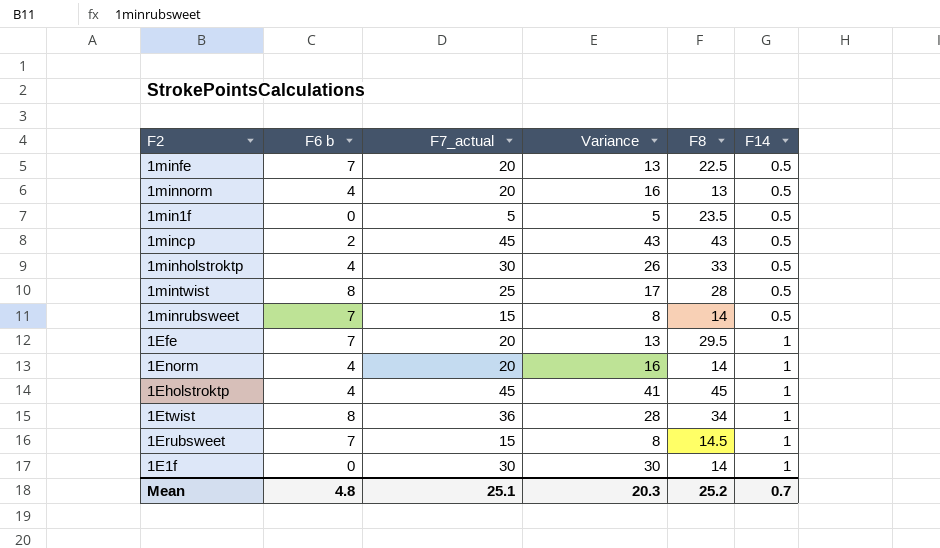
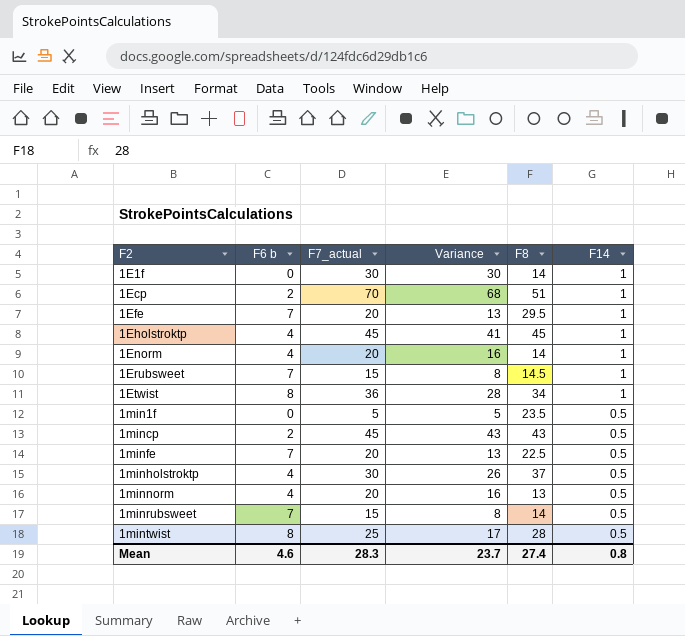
row order: F14 ascending -> F2 ascending
row 1Ecp: none -> 2 | 70 | 68 | 51 | 1
1minholstroktp | F8: 33 -> 37
Mean | F6 b: 4.8 -> 4.6
Mean | F7_actual: 25.1 -> 28.3
Mean | Variance: 20.3 -> 23.7
Mean | F8: 25.2 -> 27.4
Mean | F14: 0.7 -> 0.8

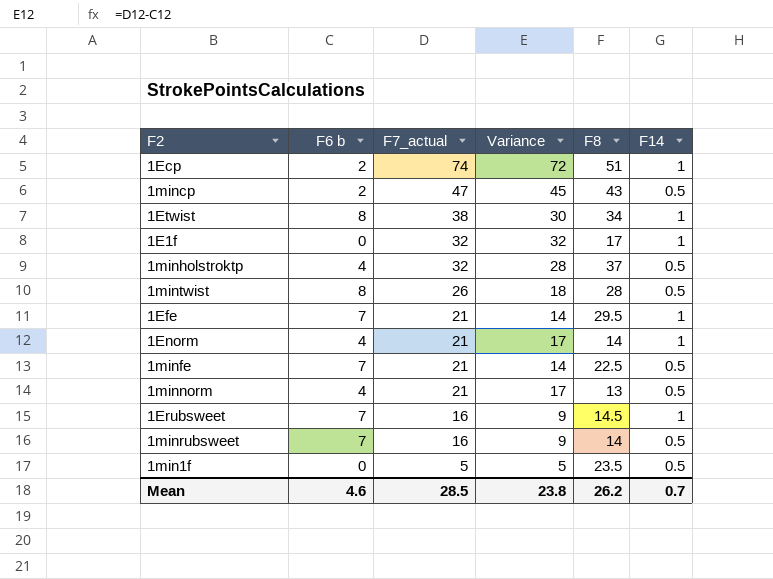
row order: F2 ascending -> F7_actual descending
row 1Eholstroktp: 4 | 45 | 41 | 45 | 1 -> none
1Ecp | F7_actual: 70 -> 74
1Ecp | Variance: 68 -> 72
1mincp | F7_actual: 45 -> 47
1mincp | Variance: 43 -> 45
1Etwist | F7_actual: 36 -> 38
1Etwist | Variance: 28 -> 30
1E1f | F7_actual: 30 -> 32
1E1f | Variance: 30 -> 32
1E1f | F8: 14 -> 17
1minholstroktp | F7_actual: 30 -> 32
1minholstroktp | Variance: 26 -> 28
1mintwist | F7_actual: 25 -> 26
1mintwist | Variance: 17 -> 18
1Efe | F7_actual: 20 -> 21
1Efe | Variance: 13 -> 14
1Enorm | F7_actual: 20 -> 21
1Enorm | Variance: 16 -> 17
1minfe | F7_actual: 20 -> 21
1minfe | Variance: 13 -> 14
1minnorm | F7_actual: 20 -> 21
1minnorm | Variance: 16 -> 17
1Erubsweet | F7_actual: 15 -> 16
1Erubsweet | Variance: 8 -> 9
1minrubsweet | F7_actual: 15 -> 16
1minrubsweet | Variance: 8 -> 9
Mean | F7_actual: 28.3 -> 28.5
Mean | Variance: 23.7 -> 23.8
Mean | F8: 27.4 -> 26.2
Mean | F14: 0.8 -> 0.7

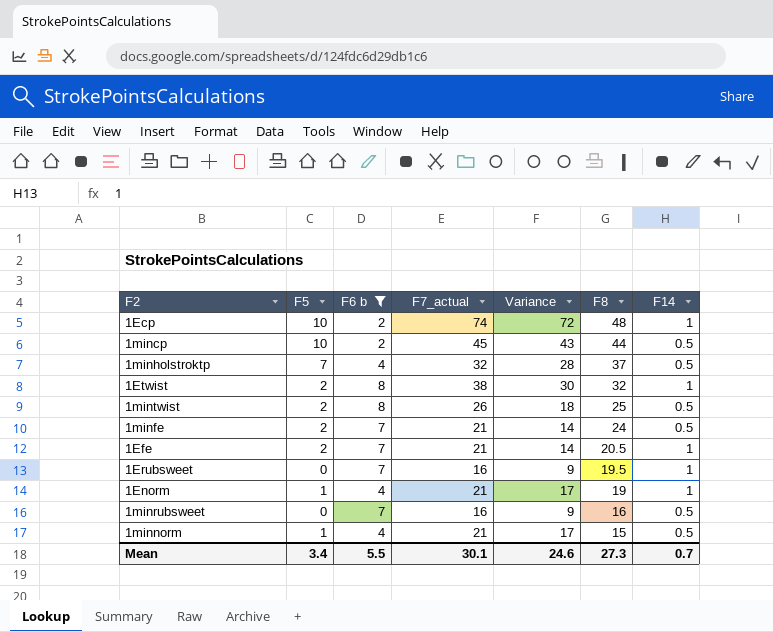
filter: none -> F6 b != 0
row order: F7_actual descending -> F8 descending
column F5 | position: none -> 2
1Ecp | F8: 51 -> 48
1mincp | F7_actual: 47 -> 45
1mincp | Variance: 45 -> 43
1mincp | F8: 43 -> 44
1Etwist | F8: 34 -> 32
1mintwist | F8: 28 -> 25
1minfe | F8: 22.5 -> 24
1Efe | F8: 29.5 -> 20.5
1Erubsweet | F8: 14.5 -> 19.5
1Enorm | F8: 14 -> 19
1minrubsweet | F8: 14 -> 16
1minnorm | F8: 13 -> 15
Mean | F6 b: 4.6 -> 5.5
Mean | F7_actual: 28.5 -> 30.1
Mean | Variance: 23.8 -> 24.6
Mean | F8: 26.2 -> 27.3

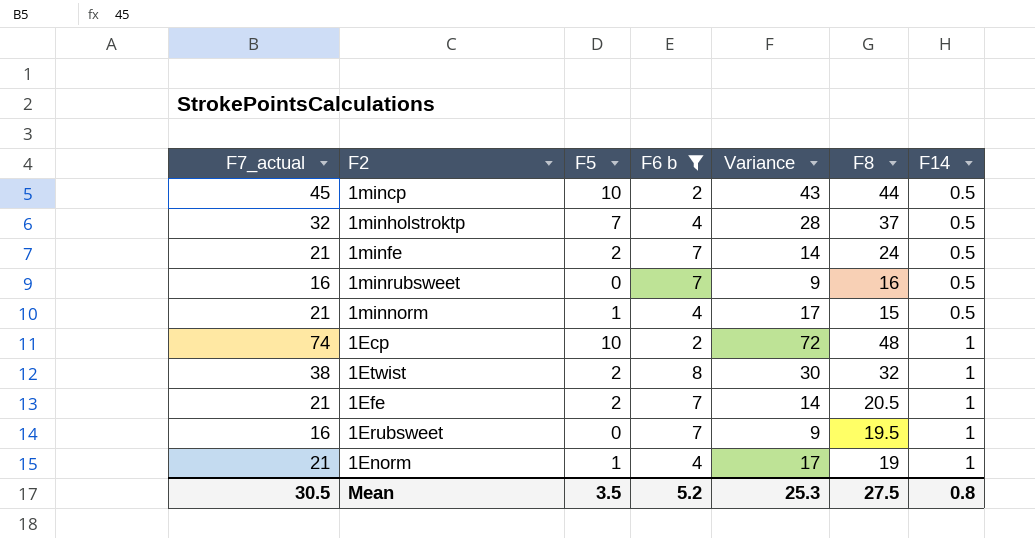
row order: F8 descending -> F14 ascending
column F7_actual | position: 4 -> 1
row 1mintwist: 2 | 8 | 26 | 18 | 25 | 0.5 -> none
Mean | F7_actual: 30.1 -> 30.5
Mean | F5: 3.4 -> 3.5
Mean | F6 b: 5.5 -> 5.2
Mean | Variance: 24.6 -> 25.3
Mean | F8: 27.3 -> 27.5
Mean | F14: 0.7 -> 0.8

